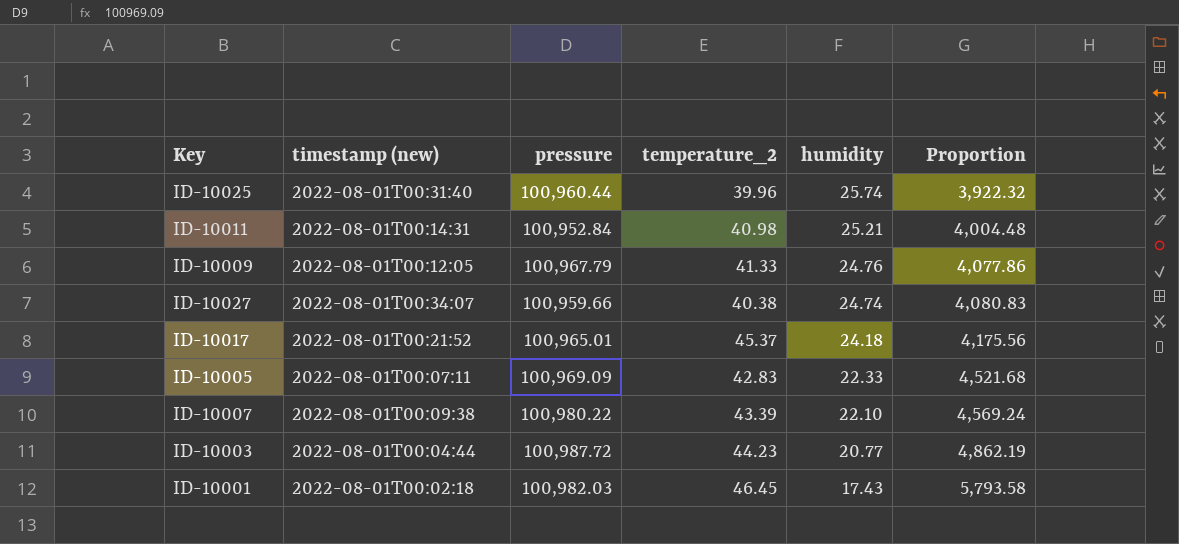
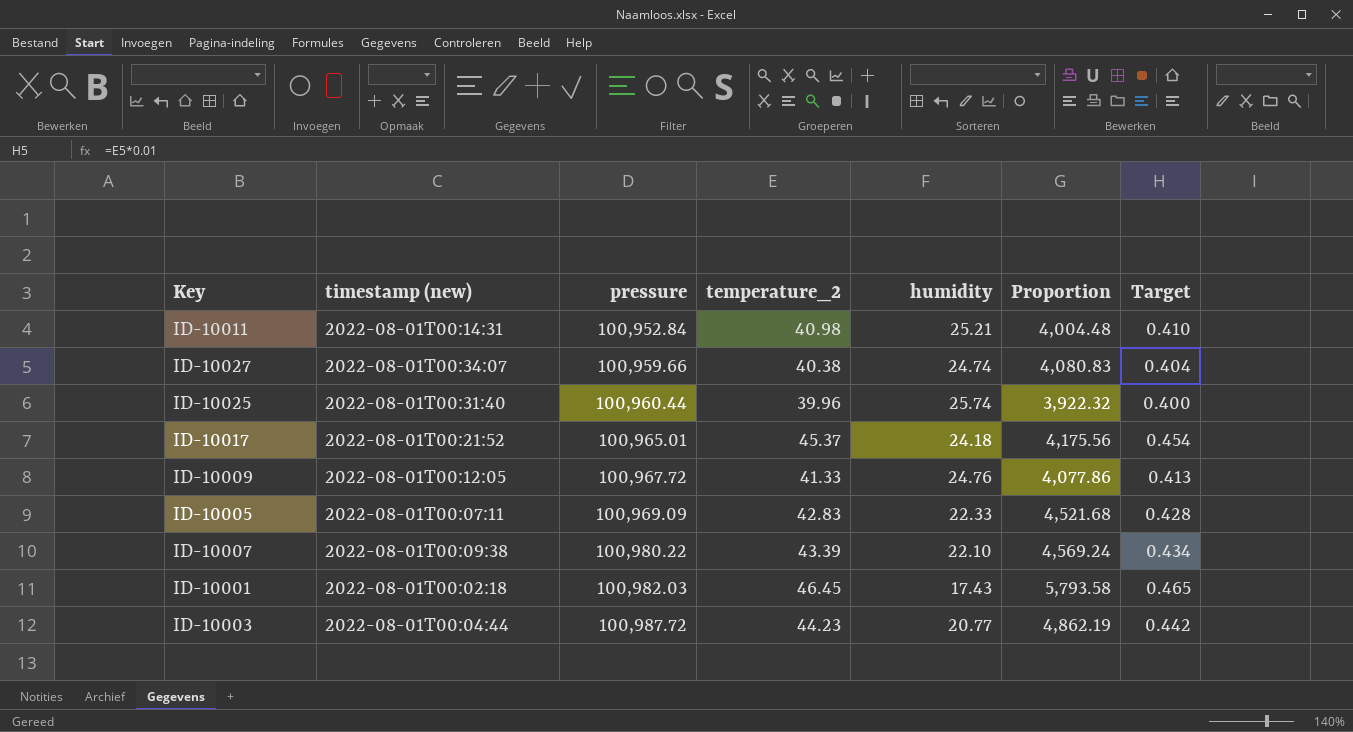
row order: humidity descending -> pressure ascending
column Target | formula: none -> [temperature_2] * 0.01
ID-10009 | pressure: 100,967.79 -> 100,967.72

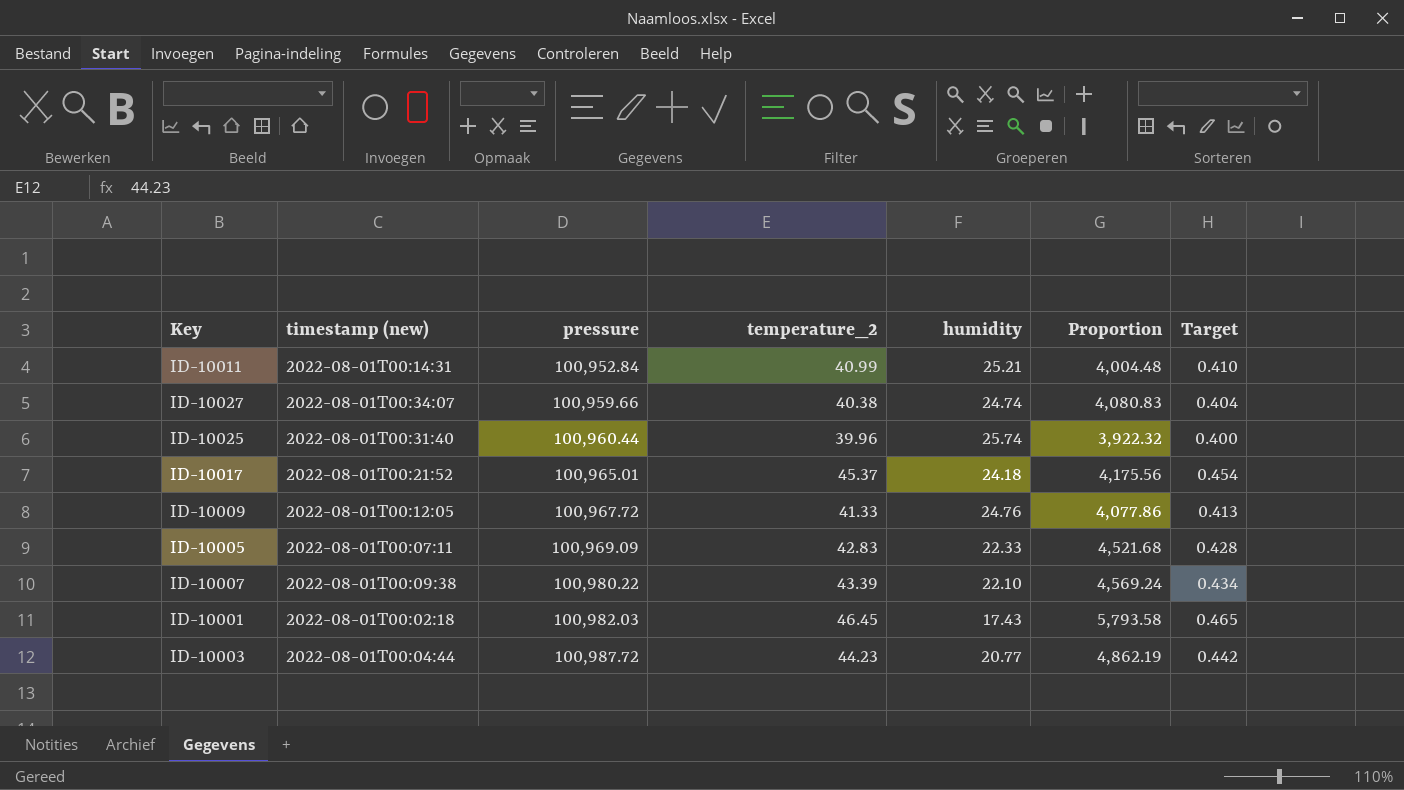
ID-10011 | temperature_2: 40.98 -> 40.99

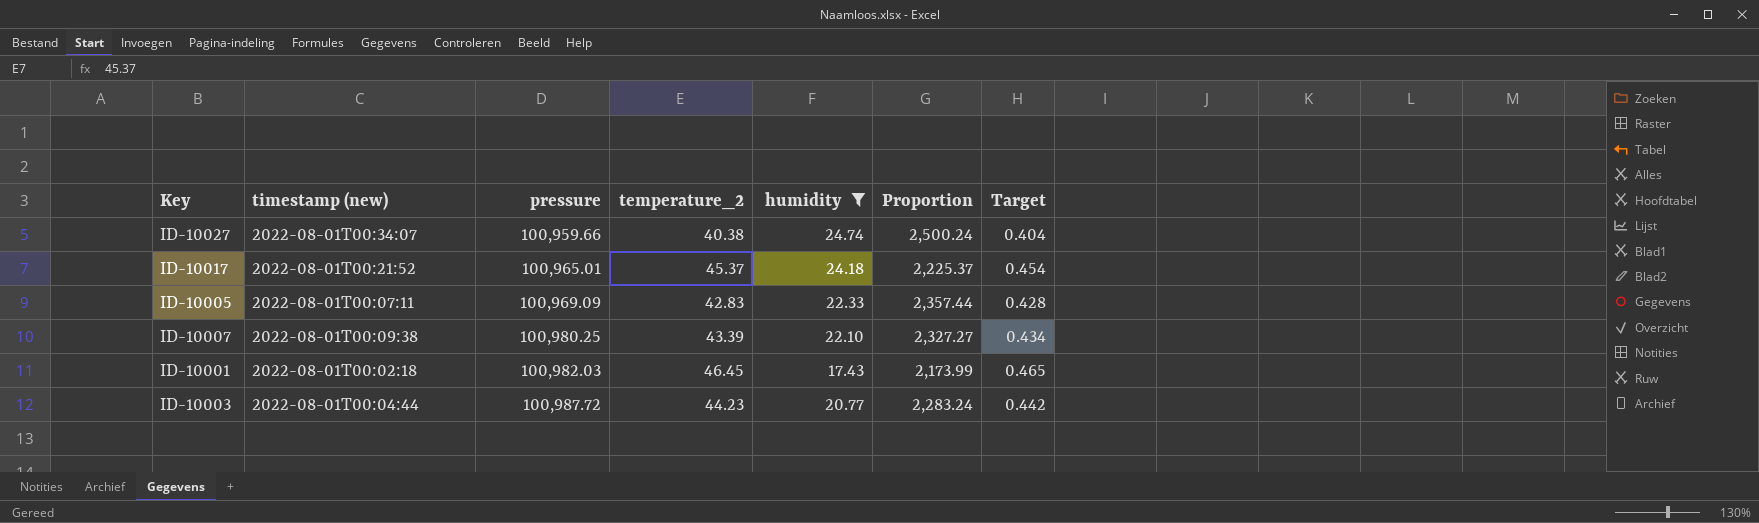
filter: none -> humidity <= 24.74
column Proportion | formula: [pressure] / [humidity] -> [pressure] / [temperature_2]
ID-10007 | pressure: 100,980.22 -> 100,980.25

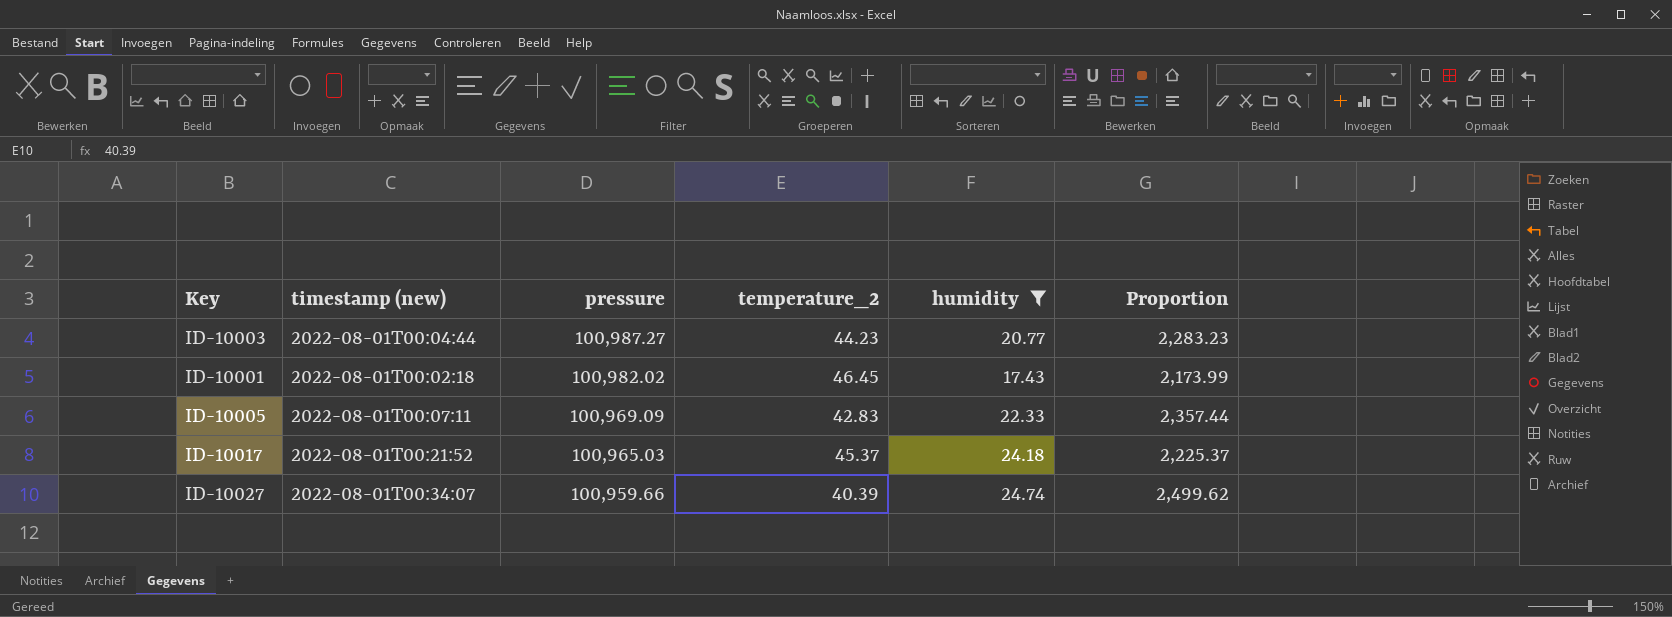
row order: pressure ascending -> pressure descending
column Target | formula: [temperature_2] * 0.01 -> none
row ID-10007: 2022-08-01T00:09:38 | 100,980.25 | 43.39 | 22.10 | 2,327.27 | 0.434 -> none
ID-10003 | pressure: 100,987.72 -> 100,987.27
ID-10003 | Proportion: 2,283.24 -> 2,283.23
ID-10001 | pressure: 100,982.03 -> 100,982.02
ID-10017 | pressure: 100,965.01 -> 100,965.03
ID-10027 | temperature_2: 40.38 -> 40.39
ID-10027 | Proportion: 2,500.24 -> 2,499.62

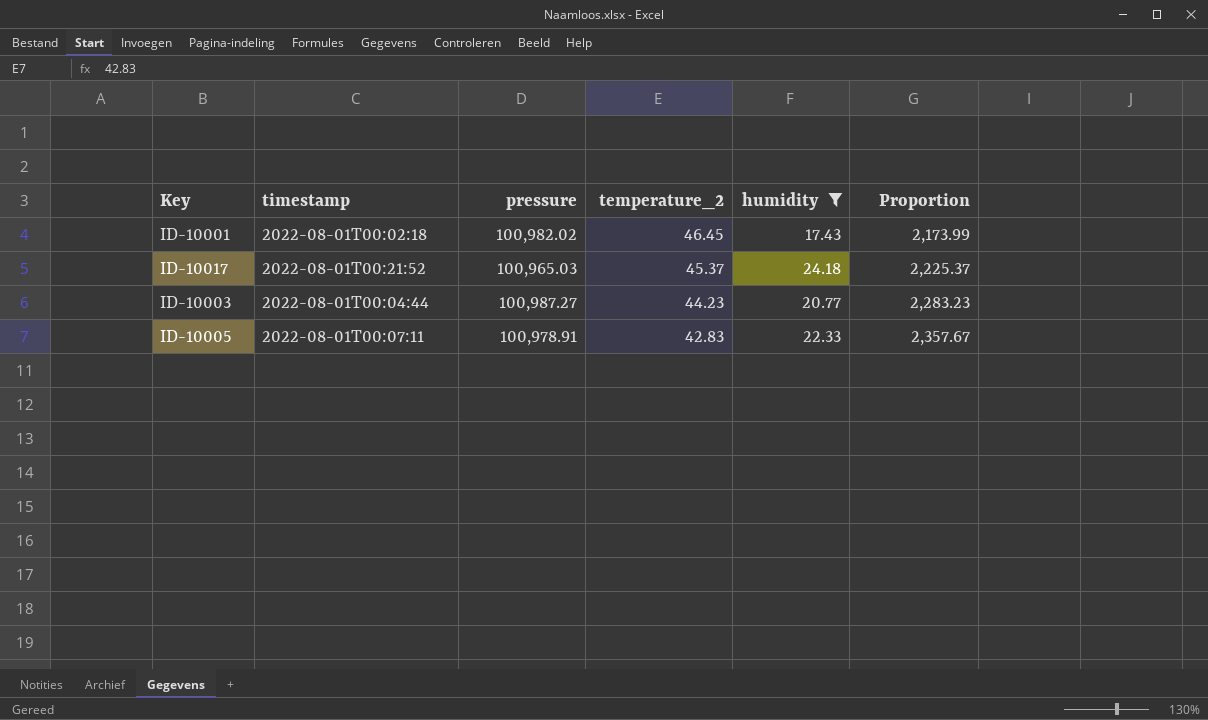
row order: pressure descending -> temperature_2 descending
column name: timestamp (new) -> timestamp
row ID-10027: 2022-08-01T00:34:07 | 100,959.66 | 40.39 | 24.74 | 2,499.62 -> none
ID-10005 | pressure: 100,969.09 -> 100,978.91
ID-10005 | Proportion: 2,357.44 -> 2,357.67

